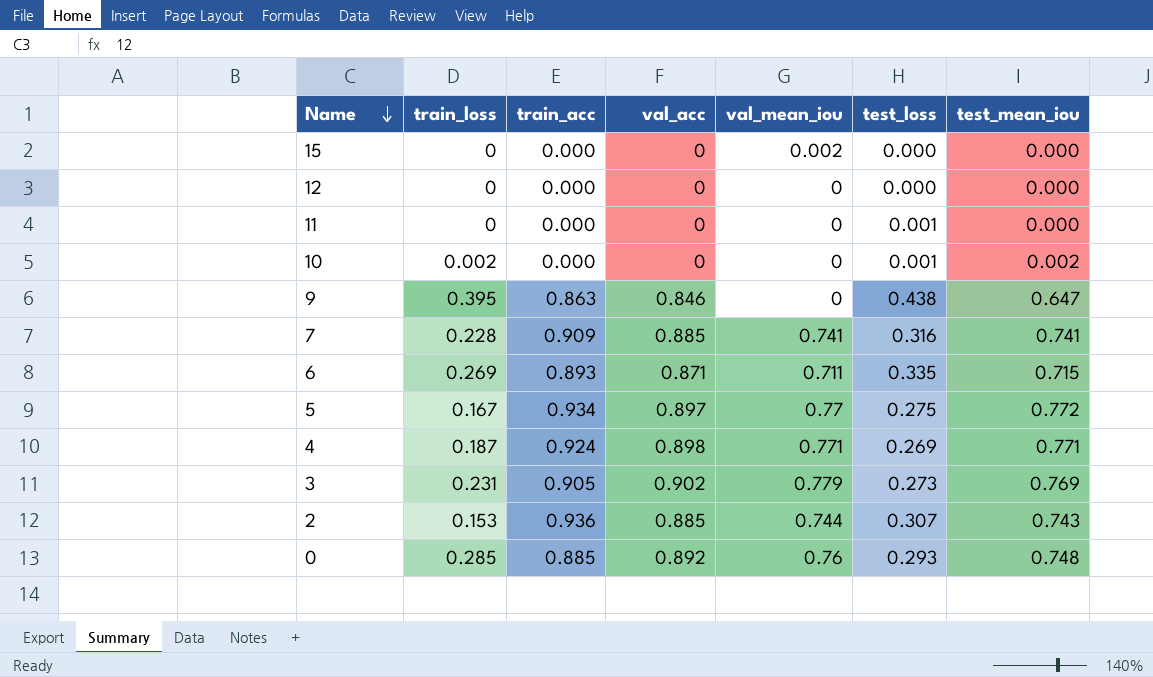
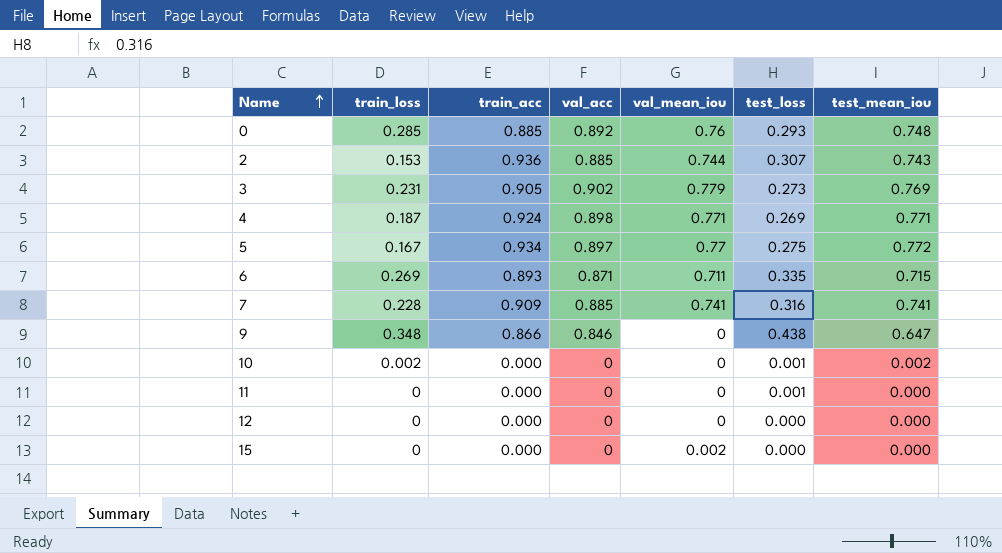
row order: Name descending -> Name ascending
9 | train_loss: 0.395 -> 0.348
9 | train_acc: 0.863 -> 0.866

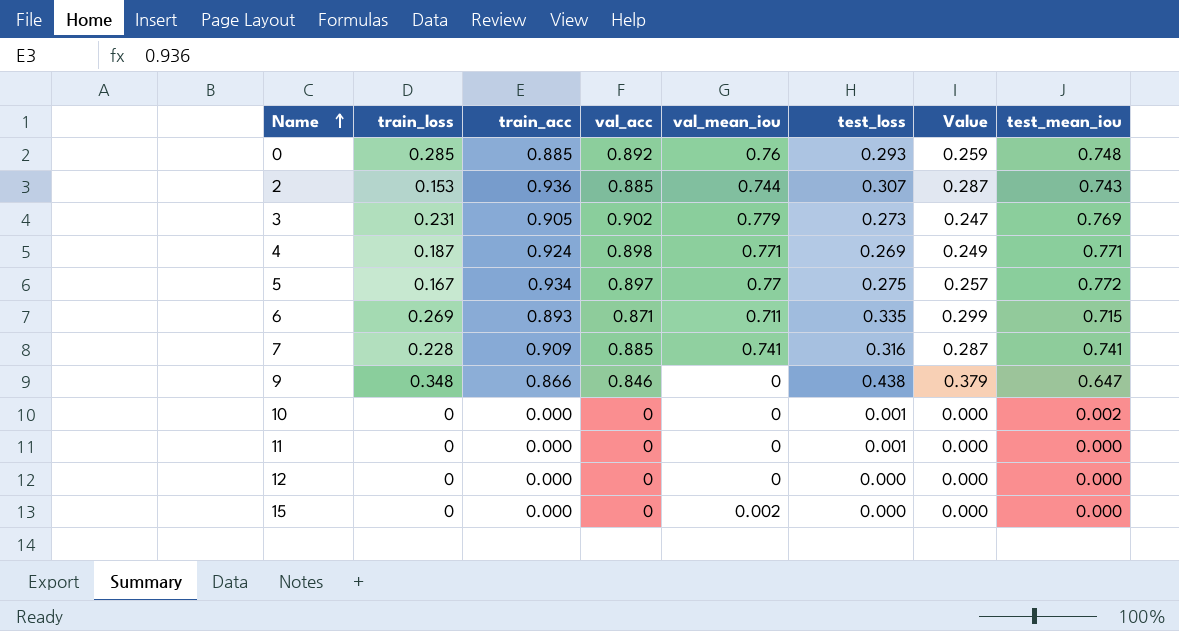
column Value | formula: none -> [train_acc] * [test_loss]
10 | train_loss: 0.002 -> 0

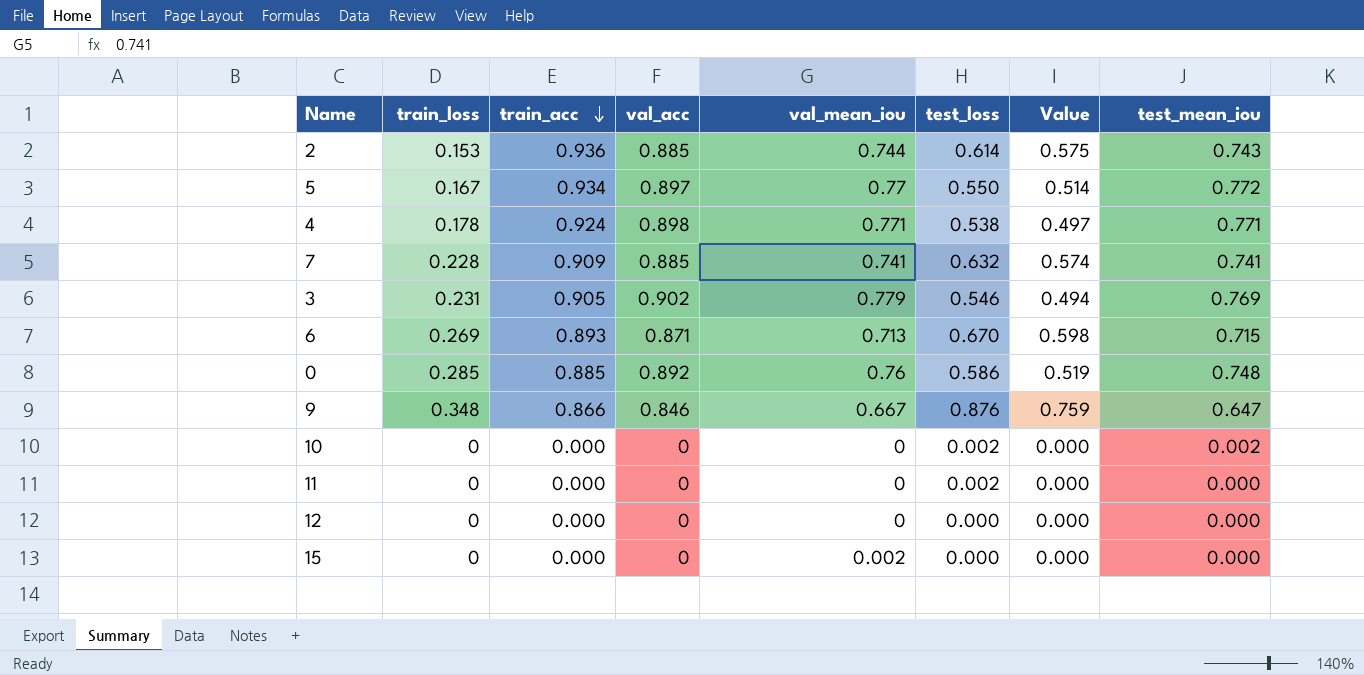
row order: Name ascending -> train_acc descending
2 | test_loss: 0.307 -> 0.614
2 | Value: 0.287 -> 0.575
5 | test_loss: 0.275 -> 0.550
5 | Value: 0.257 -> 0.514
4 | train_loss: 0.187 -> 0.178
4 | test_loss: 0.269 -> 0.538
4 | Value: 0.249 -> 0.497
7 | test_loss: 0.316 -> 0.632
7 | Value: 0.287 -> 0.574
3 | test_loss: 0.273 -> 0.546
3 | Value: 0.247 -> 0.494
6 | val_mean_iou: 0.711 -> 0.713
6 | test_loss: 0.335 -> 0.670
6 | Value: 0.299 -> 0.598
0 | test_loss: 0.293 -> 0.586
0 | Value: 0.259 -> 0.519
9 | val_mean_iou: 0 -> 0.667
9 | test_loss: 0.438 -> 0.876
9 | Value: 0.379 -> 0.759
10 | test_loss: 0.001 -> 0.002
11 | test_loss: 0.001 -> 0.002

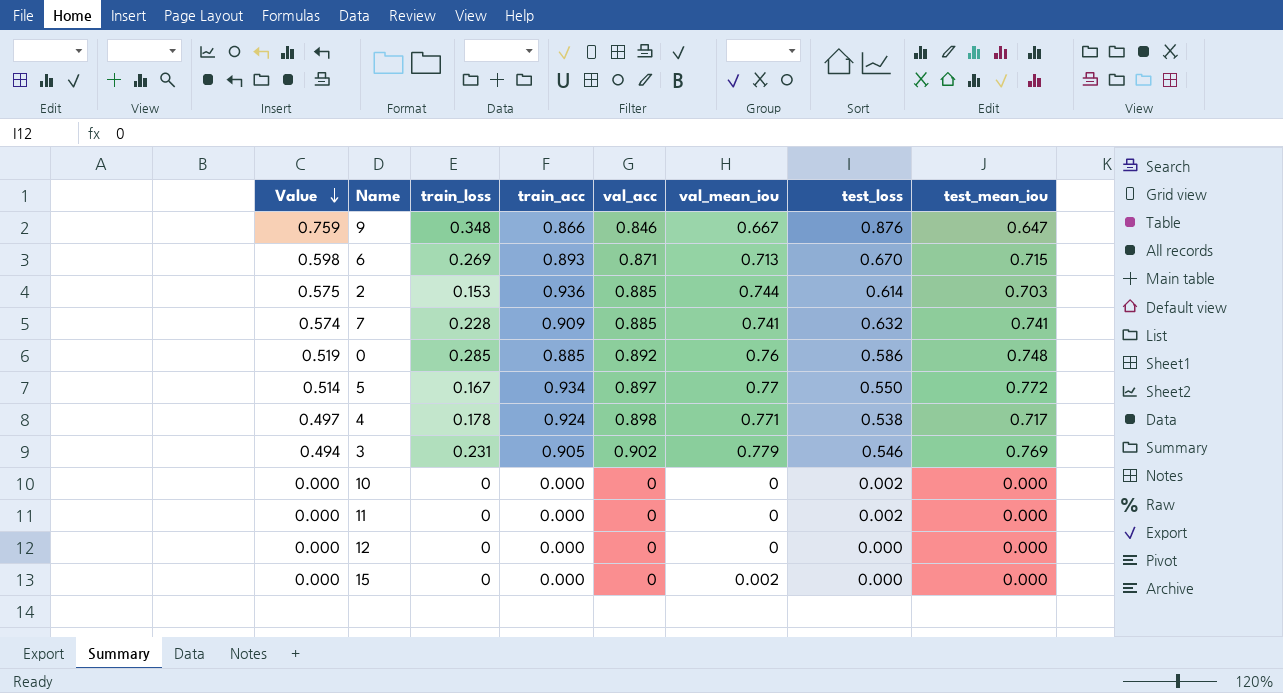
row order: train_acc descending -> Value descending
column Value | position: 7 -> 1
2 | test_mean_iou: 0.743 -> 0.703
4 | test_mean_iou: 0.771 -> 0.717
10 | test_mean_iou: 0.002 -> 0.000

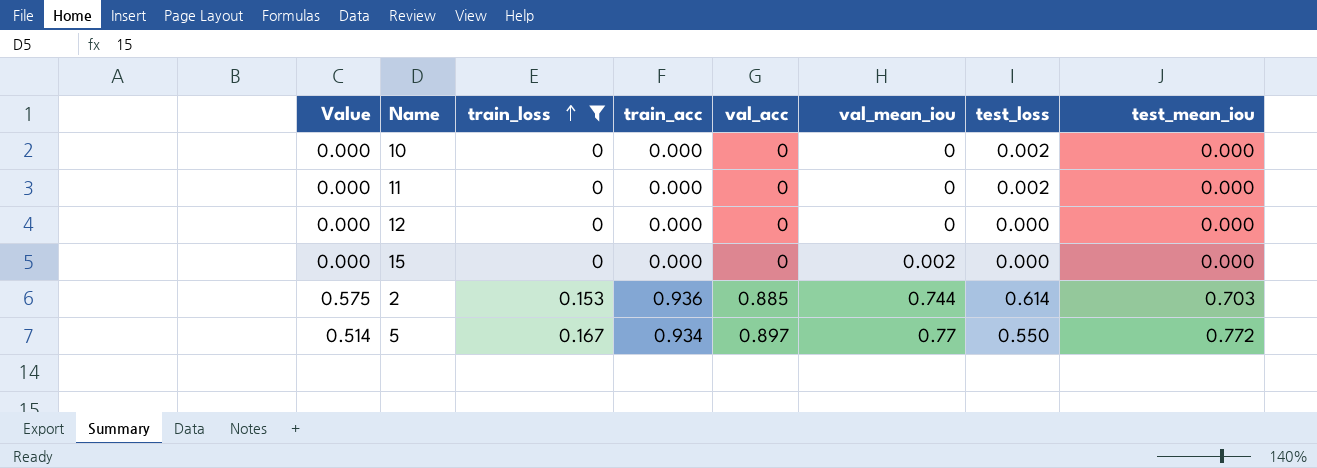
filter: none -> train_loss <= 0.167
row order: Value descending -> train_loss ascending

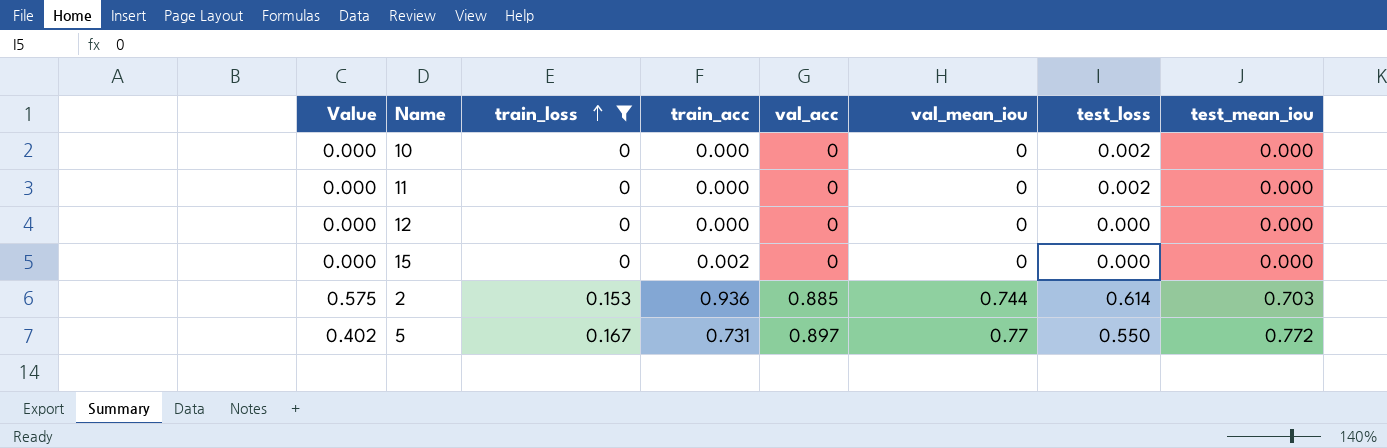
15 | train_acc: 0.000 -> 0.002
15 | val_mean_iou: 0.002 -> 0
5 | Value: 0.514 -> 0.402
5 | train_acc: 0.934 -> 0.731

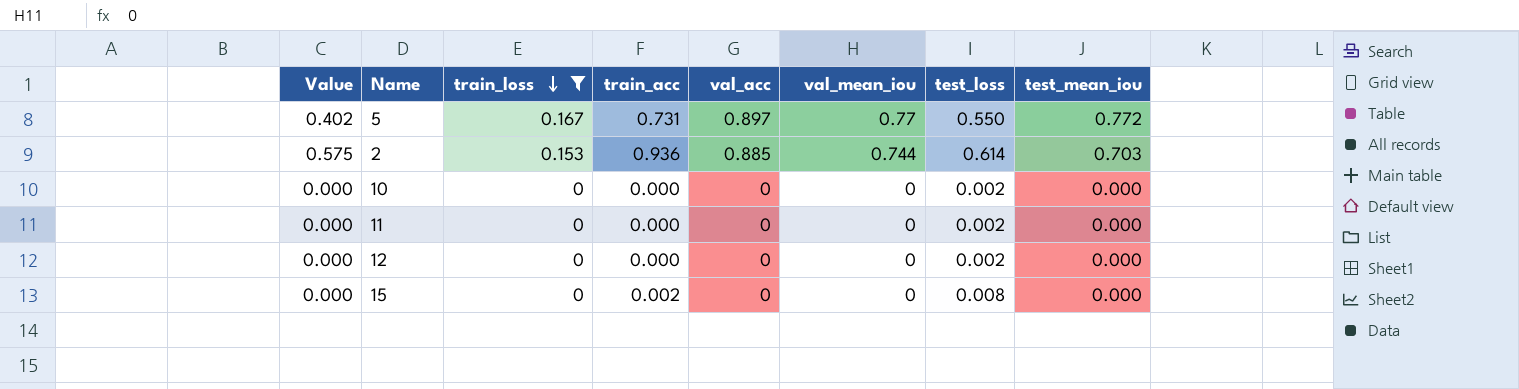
row order: train_loss ascending -> train_loss descending
12 | test_loss: 0.000 -> 0.002
15 | test_loss: 0.000 -> 0.008

